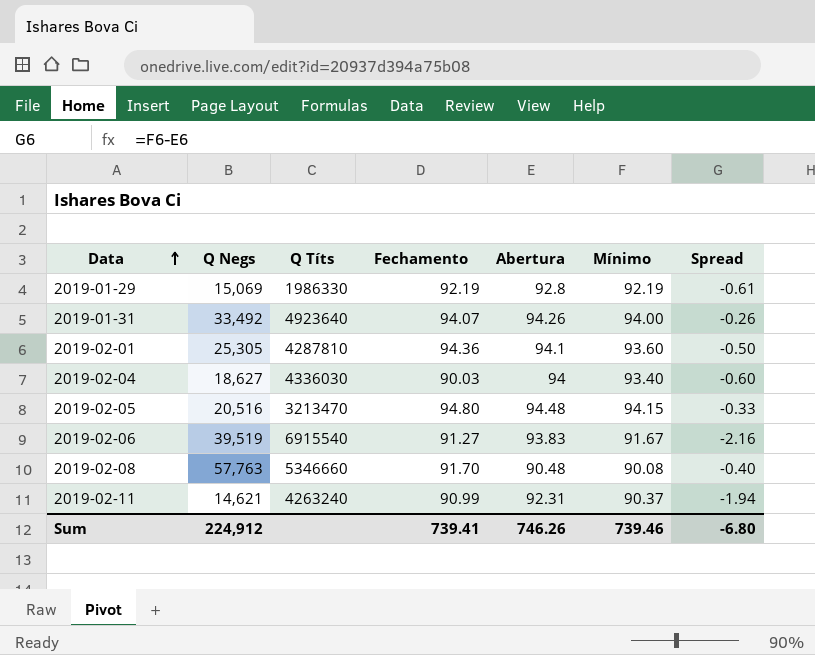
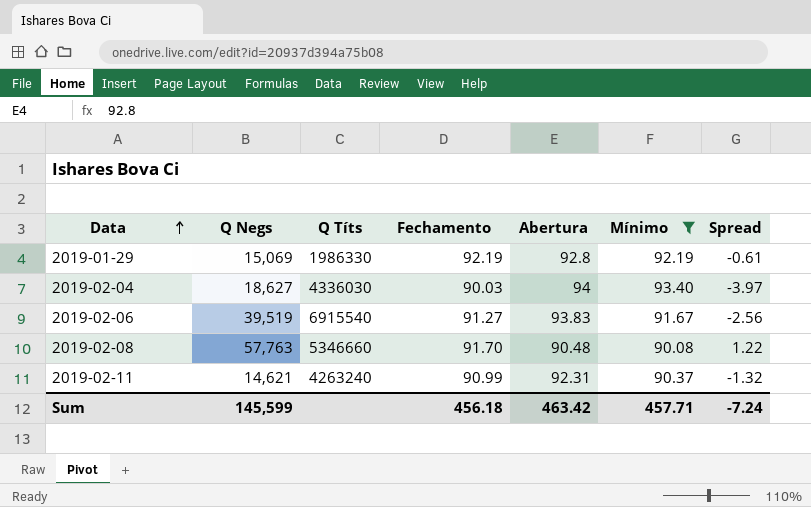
filter: none -> Mínimo <= 93.40
column Spread | formula: [Mínimo] - [Abertura] -> [Fechamento] - [Abertura]
Sum | Q Negs: 224,912 -> 145,599
Sum | Fechamento: 739.41 -> 456.18
Sum | Abertura: 746.26 -> 463.42
Sum | Mínimo: 739.46 -> 457.71
Sum | Spread: -6.80 -> -7.24

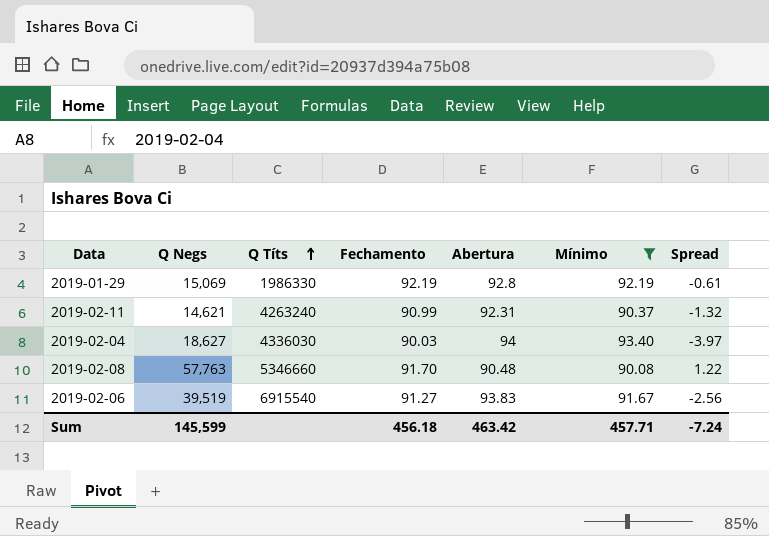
row order: Data ascending -> Q Títs ascending

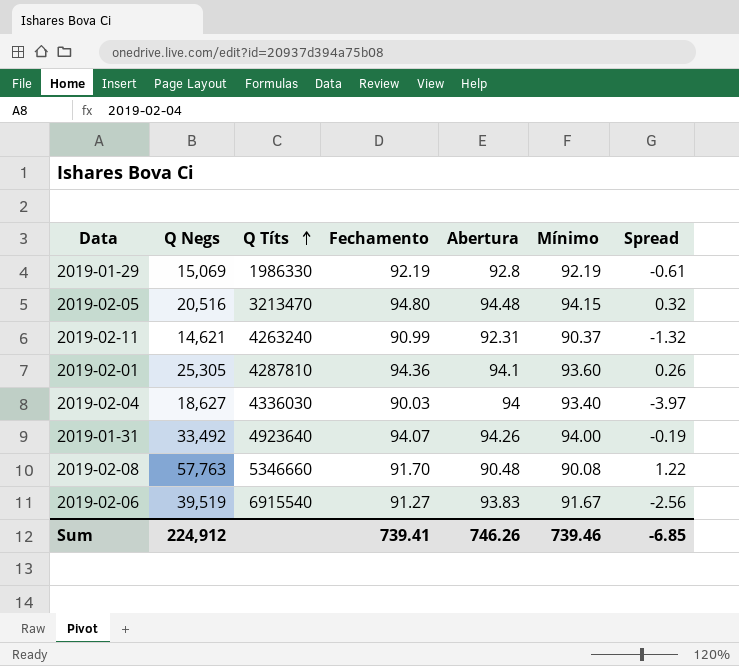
filter: Mínimo <= 93.40 -> none
Sum | Q Negs: 145,599 -> 224,912
Sum | Fechamento: 456.18 -> 739.41
Sum | Abertura: 463.42 -> 746.26
Sum | Mínimo: 457.71 -> 739.46
Sum | Spread: -7.24 -> -6.85

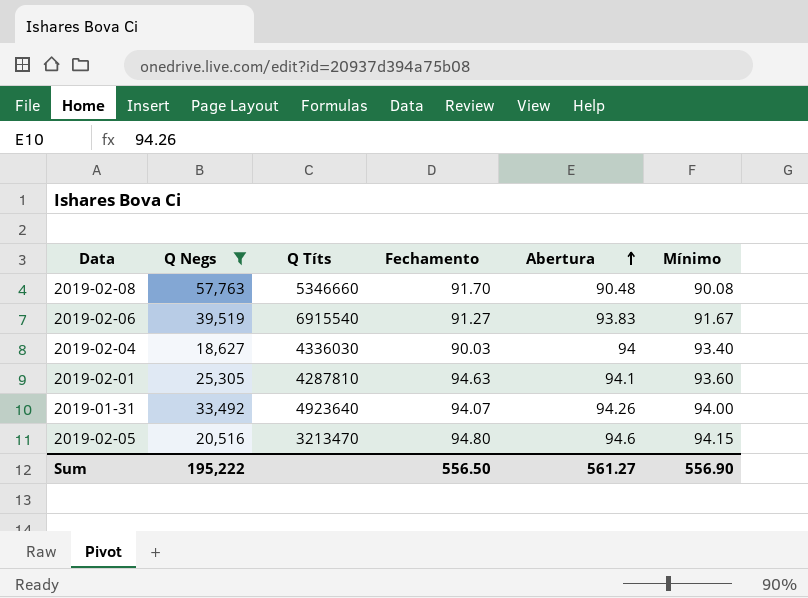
filter: none -> Q Negs >= 18,627
row order: Q Títs ascending -> Abertura ascending
column Spread | formula: [Fechamento] - [Abertura] -> none
2019-02-01 | Fechamento: 94.36 -> 94.63
2019-02-05 | Abertura: 94.48 -> 94.6
Sum | Q Negs: 224,912 -> 195,222
Sum | Fechamento: 739.41 -> 556.50
Sum | Abertura: 746.26 -> 561.27
Sum | Mínimo: 739.46 -> 556.90

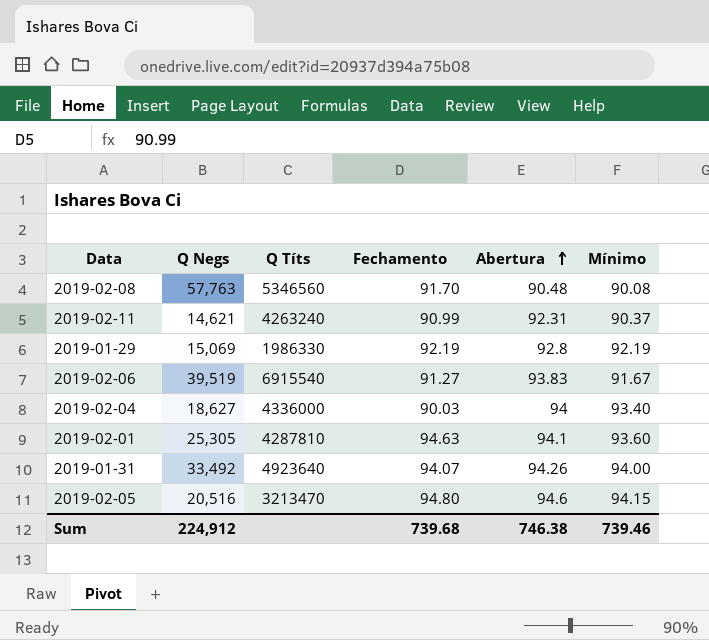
filter: Q Negs >= 18,627 -> none
2019-02-08 | Q Títs: 5346660 -> 5346560
2019-02-04 | Q Títs: 4336030 -> 4336000
Sum | Q Negs: 195,222 -> 224,912
Sum | Fechamento: 556.50 -> 739.68
Sum | Abertura: 561.27 -> 746.38
Sum | Mínimo: 556.90 -> 739.46

